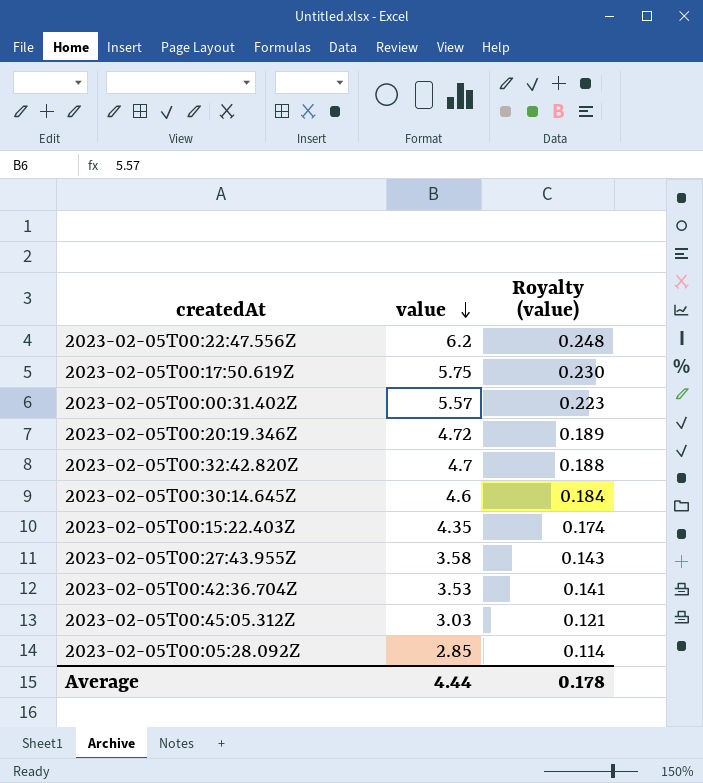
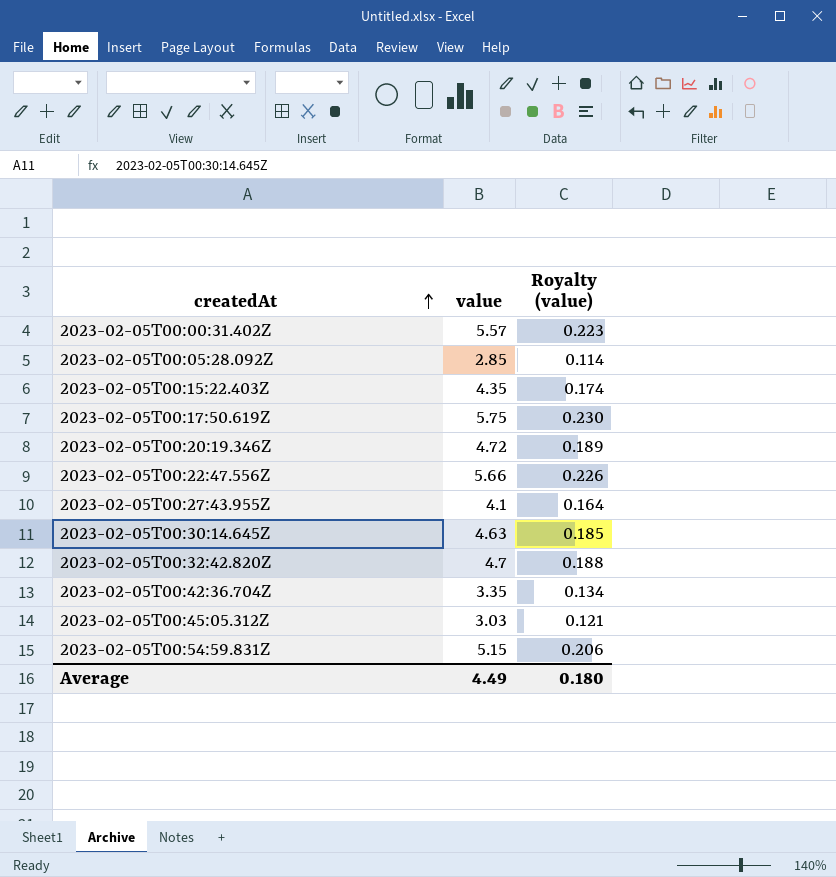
row order: value descending -> createdAt ascending
2023-02-05T00:22:47.556Z | value: 6.2 -> 5.66
2023-02-05T00:22:47.556Z | Royalty (value): 0.248 -> 0.226
2023-02-05T00:27:43.955Z | value: 3.58 -> 4.1
2023-02-05T00:27:43.955Z | Royalty (value): 0.143 -> 0.164
2023-02-05T00:30:14.645Z | value: 4.6 -> 4.63
2023-02-05T00:30:14.645Z | Royalty (value): 0.184 -> 0.185
2023-02-05T00:42:36.704Z | value: 3.53 -> 3.35
2023-02-05T00:42:36.704Z | Royalty (value): 0.141 -> 0.134
row 2023-02-05T00:54:59.831Z: none -> 5.15 | 0.206
Average | value: 4.44 -> 4.49
Average | Royalty (value): 0.178 -> 0.180

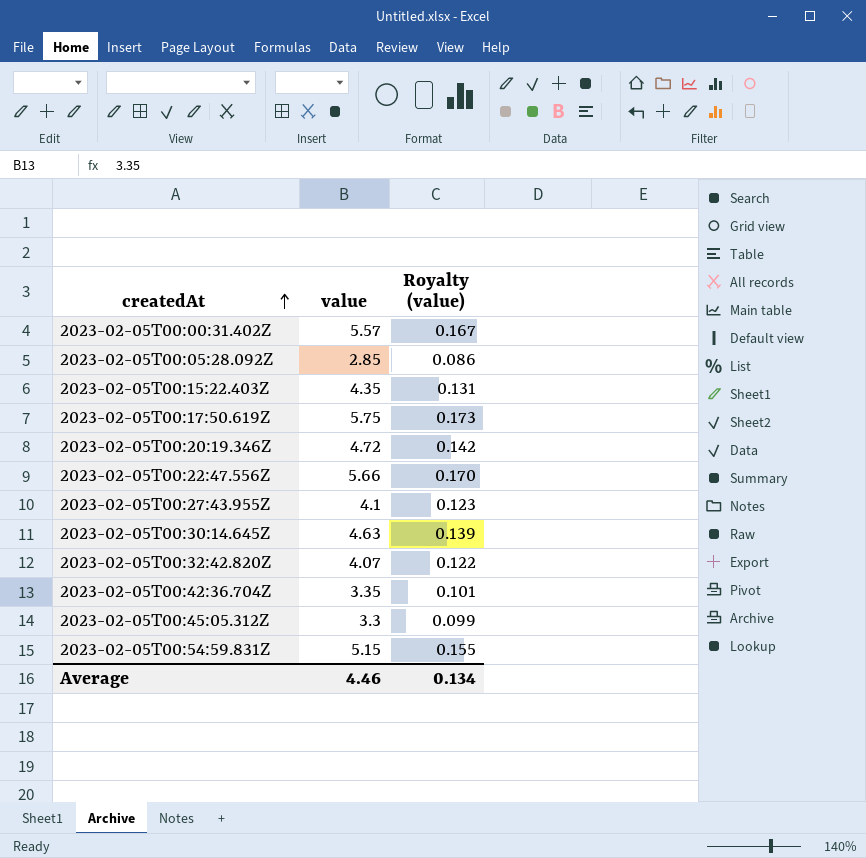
column Royalty (value) | formula: [value] * 0.04 -> [value] * 0.03
2023-02-05T00:32:42.820Z | value: 4.7 -> 4.07
2023-02-05T00:45:05.312Z | value: 3.03 -> 3.3
Average | value: 4.49 -> 4.46
Average | Royalty (value): 0.180 -> 0.134

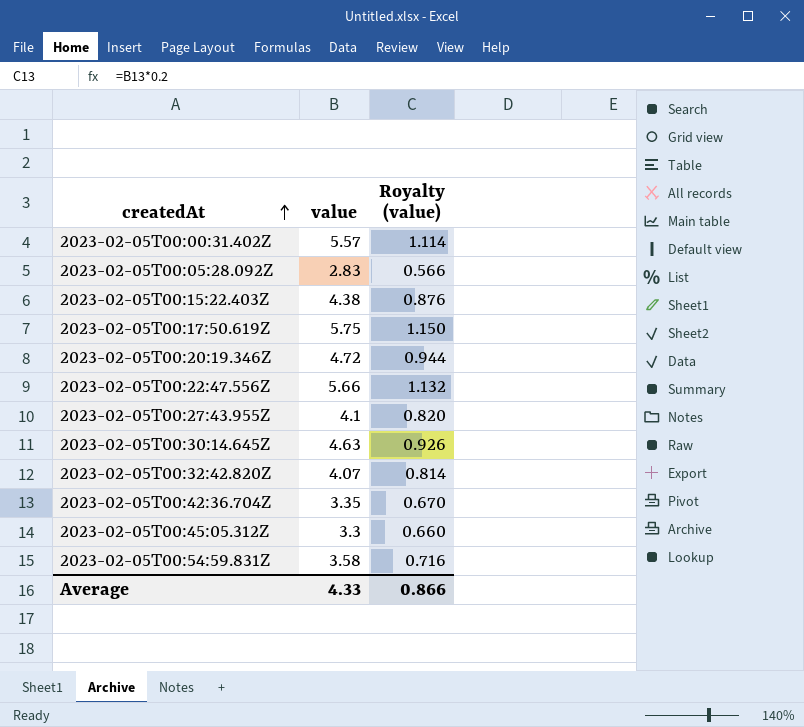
column Royalty (value) | formula: [value] * 0.03 -> [value] * 0.2
2023-02-05T00:05:28.092Z | value: 2.85 -> 2.83
2023-02-05T00:15:22.403Z | value: 4.35 -> 4.38
2023-02-05T00:54:59.831Z | value: 5.15 -> 3.58
Average | value: 4.46 -> 4.33
Average | Royalty (value): 0.134 -> 0.866

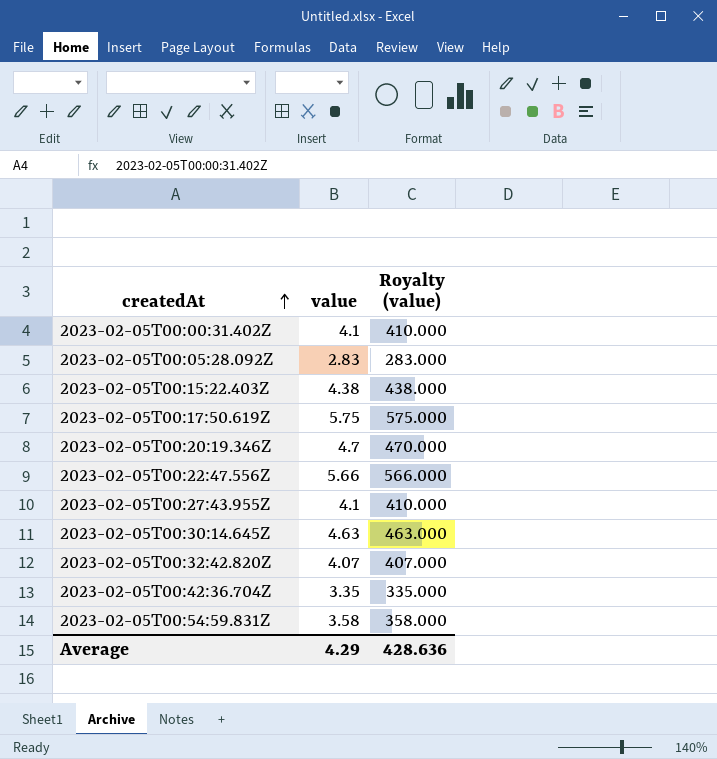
column Royalty (value) | formula: [value] * 0.2 -> [value] * 100
row 2023-02-05T00:45:05.312Z: 3.3 | 0.660 -> none
2023-02-05T00:00:31.402Z | value: 5.57 -> 4.1
2023-02-05T00:20:19.346Z | value: 4.72 -> 4.7
Average | value: 4.33 -> 4.29
Average | Royalty (value): 0.866 -> 428.636

